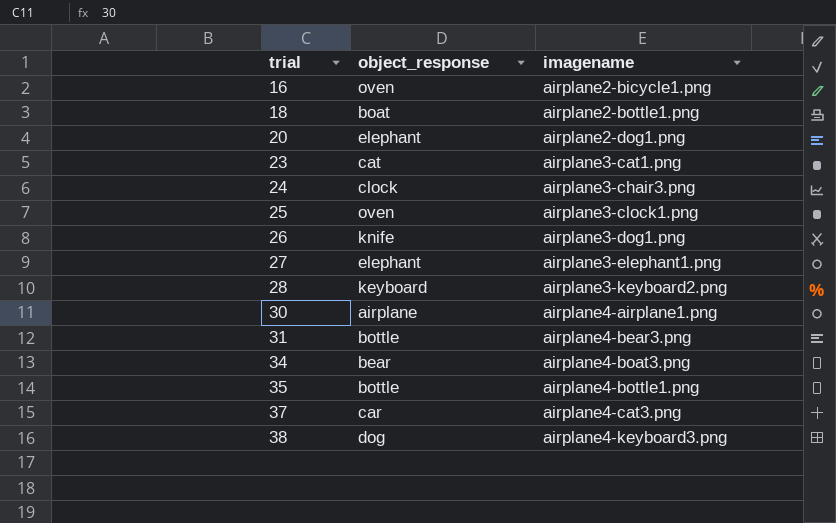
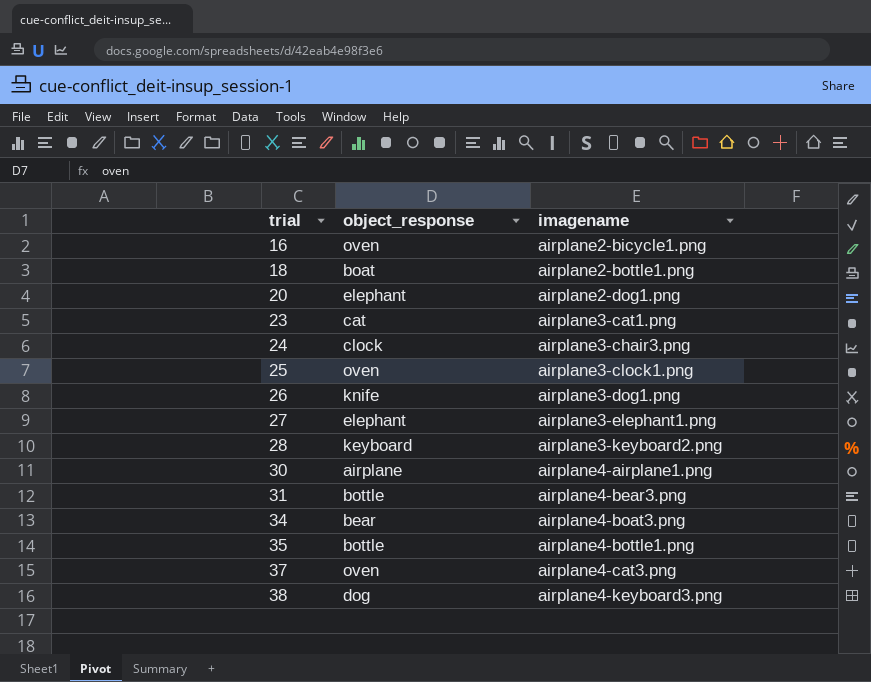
37 | object_response: car -> oven

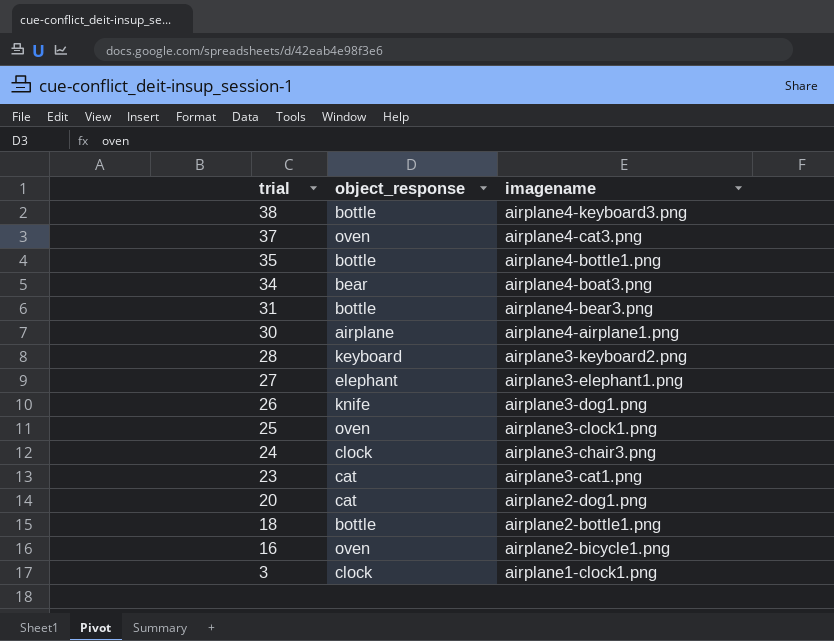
row order: trial ascending -> trial descending
38 | object_response: dog -> bottle
20 | object_response: elephant -> cat
18 | object_response: boat -> bottle
row 3: none -> clock | airplane1-clock1.png

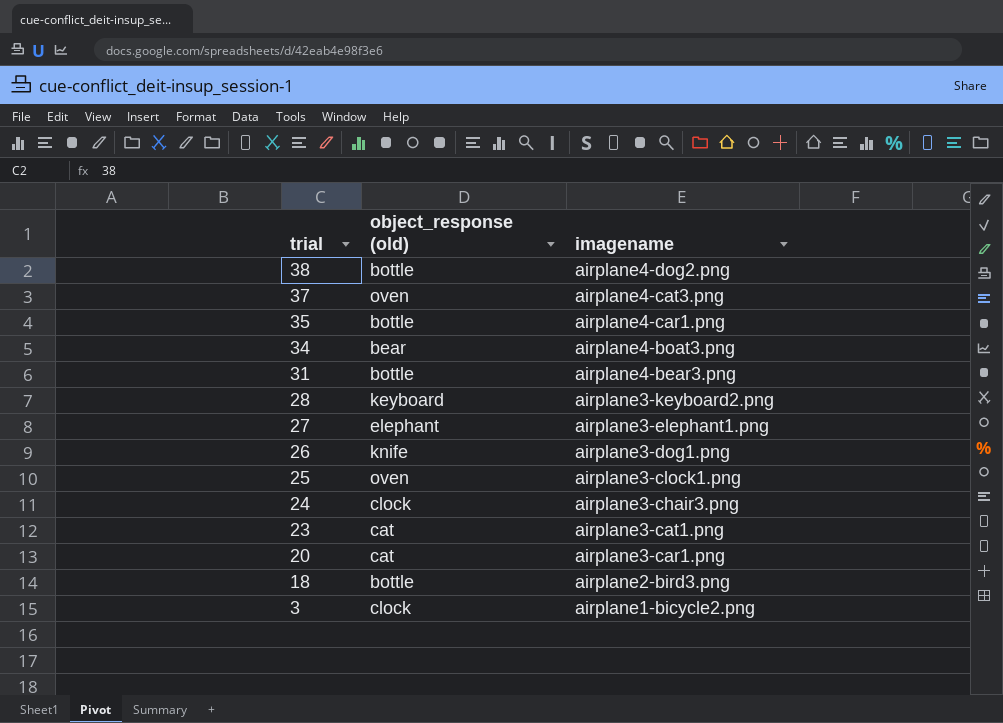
column name: object_response -> object_response (old)
row 30: airplane | airplane4-airplane1.png -> none
row 16: oven | airplane2-bicycle1.png -> none
38 | imagename: airplane4-keyboard3.png -> airplane4-dog2.png
35 | imagename: airplane4-bottle1.png -> airplane4-car1.png
20 | imagename: airplane2-dog1.png -> airplane3-car1.png
18 | imagename: airplane2-bottle1.png -> airplane2-bird3.png
3 | imagename: airplane1-clock1.png -> airplane1-bicycle2.png

